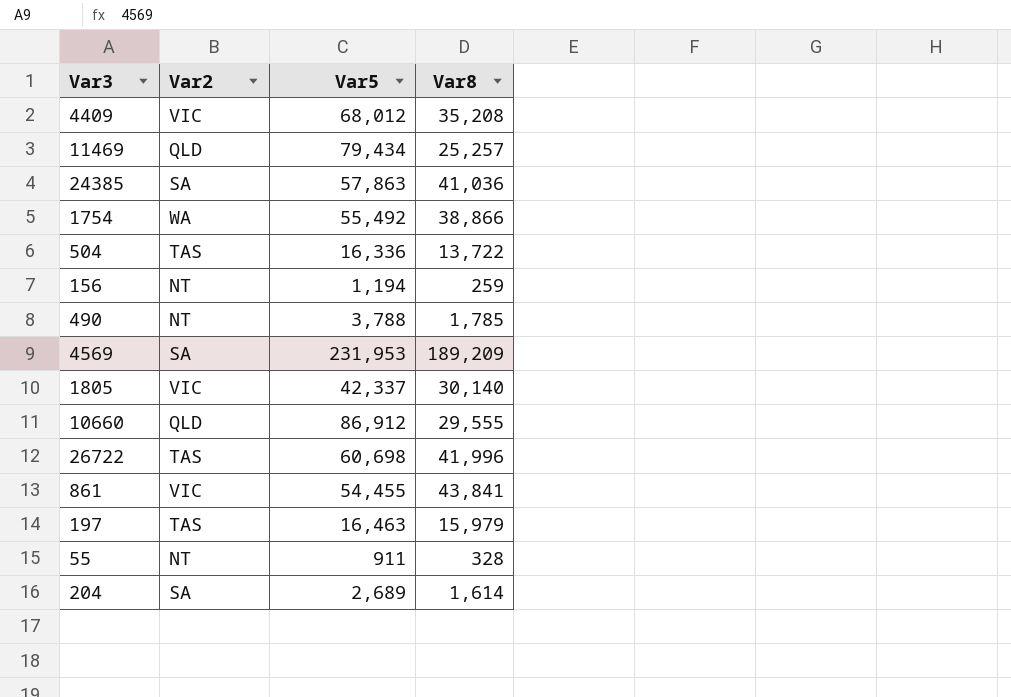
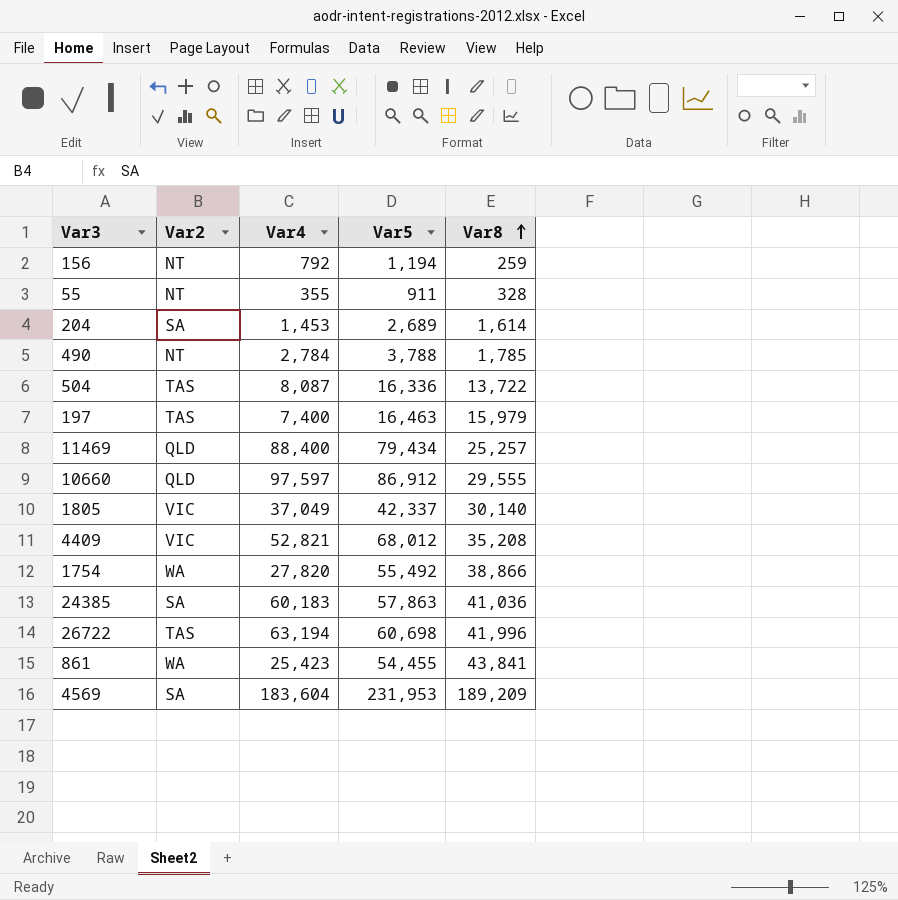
row order: none -> Var8 ascending
column Var4 | position: none -> 3
861 | Var2: VIC -> WA

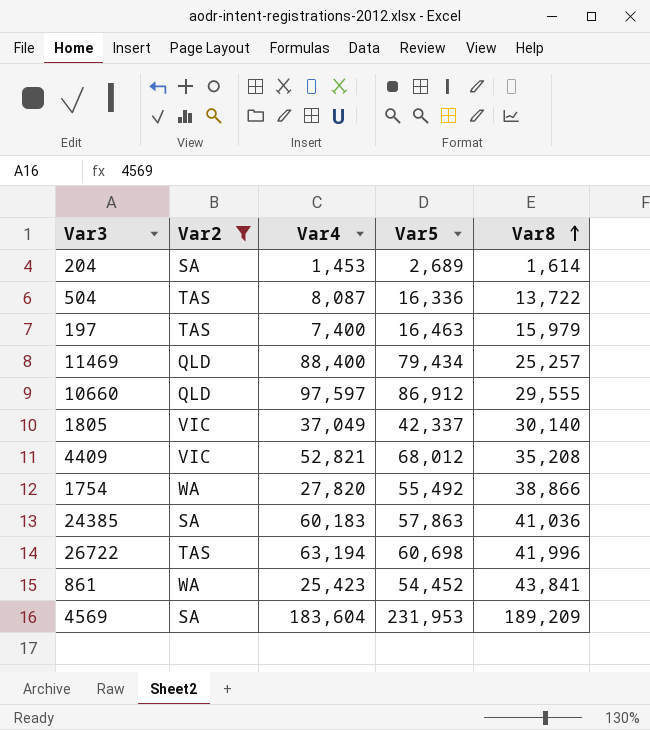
filter: none -> Var2 != NT
861 | Var5: 54,455 -> 54,452

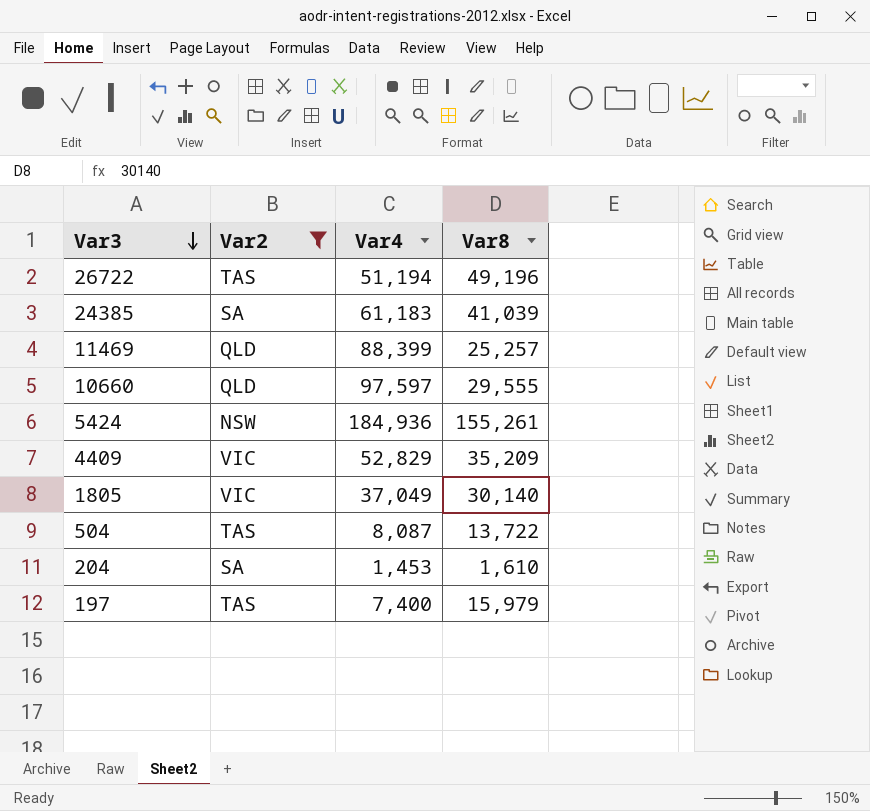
row order: Var8 ascending -> Var3 descending
column Var5 | position: 4 -> none
row 1754: WA | 27,820 | 55,492 | 38,866 -> none
row 861: WA | 25,423 | 54,452 | 43,841 -> none
row 4569: SA | 183,604 | 231,953 | 189,209 -> none
26722 | Var4: 63,194 -> 51,194
26722 | Var8: 41,996 -> 49,196
24385 | Var4: 60,183 -> 61,183
24385 | Var8: 41,036 -> 41,039
11469 | Var4: 88,400 -> 88,399
row 5424: none -> NSW | 184,936 | 155,261
4409 | Var4: 52,821 -> 52,829
4409 | Var8: 35,208 -> 35,209
204 | Var8: 1,614 -> 1,610

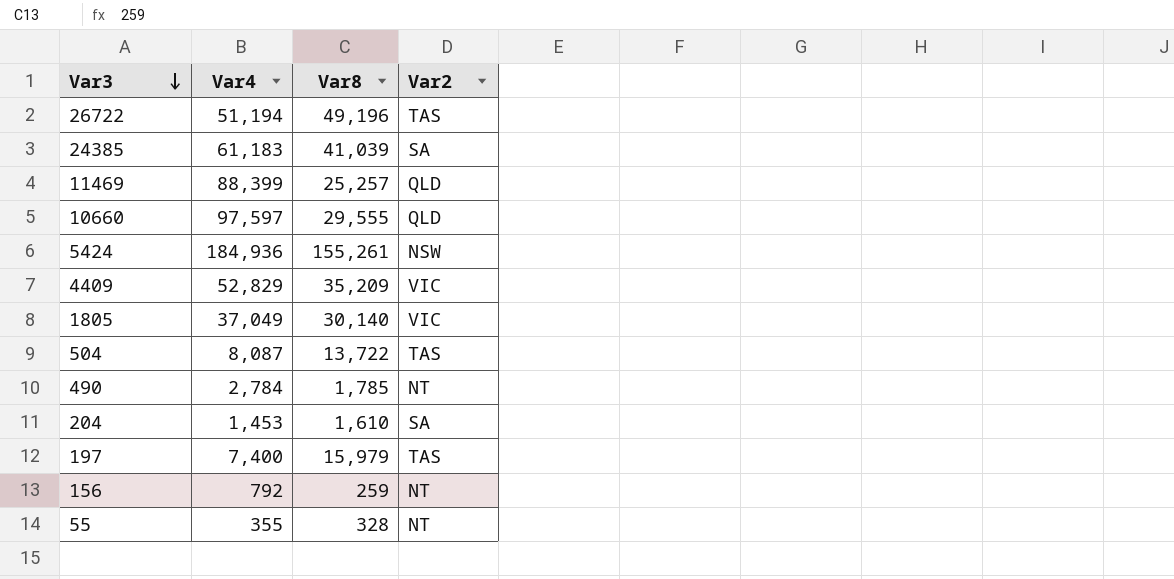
filter: Var2 != NT -> none
column Var2 | position: 2 -> 4

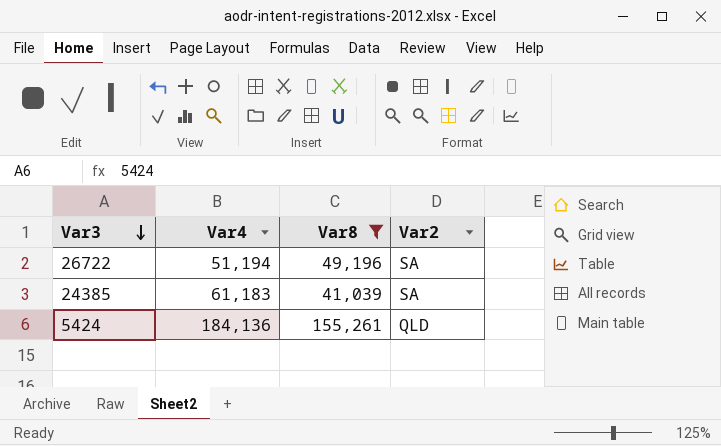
filter: none -> Var8 >= 41,039
26722 | Var2: TAS -> SA
5424 | Var4: 184,936 -> 184,136
5424 | Var2: NSW -> QLD

